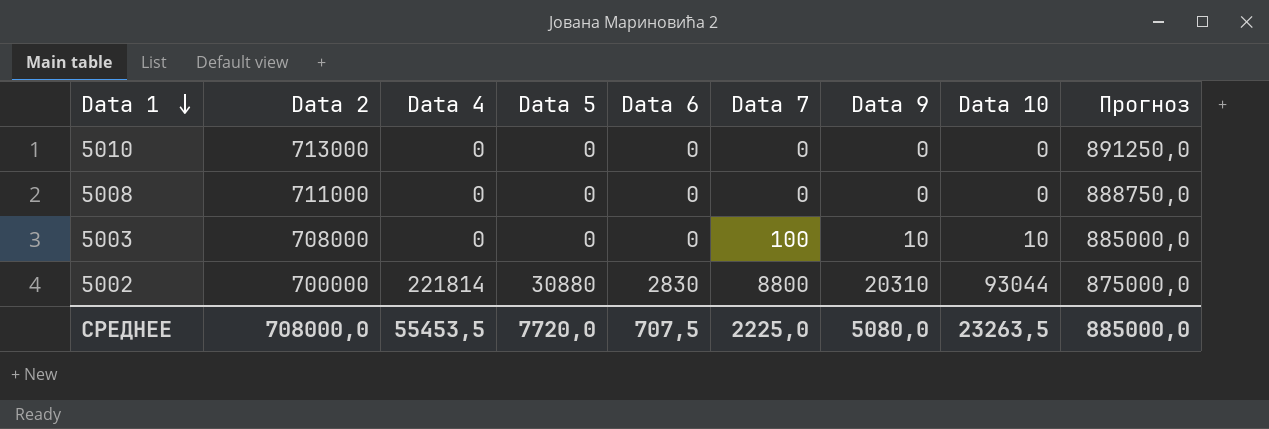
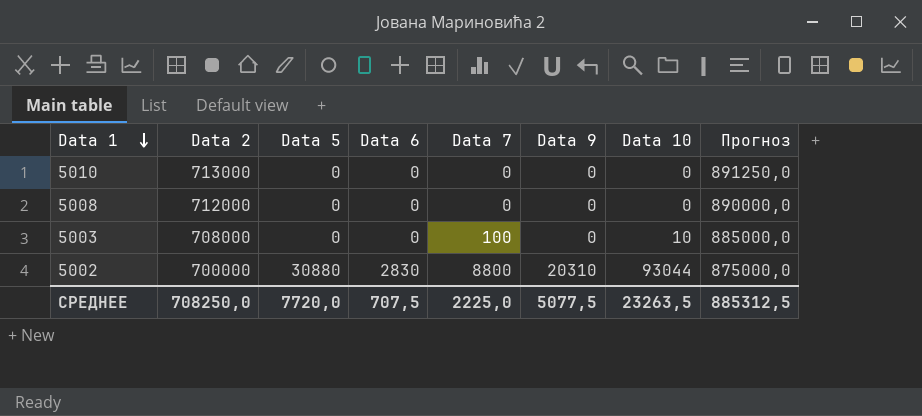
column Data 4 | position: 3 -> none
5008 | Data 2: 711000 -> 712000
5008 | Прогноз: 888750,0 -> 890000,0
5003 | Data 9: 10 -> 0
СРЕДНЕЕ | Data 2: 708000,0 -> 708250,0
СРЕДНЕЕ | Data 9: 5080,0 -> 5077,5
СРЕДНЕЕ | Прогноз: 885000,0 -> 885312,5

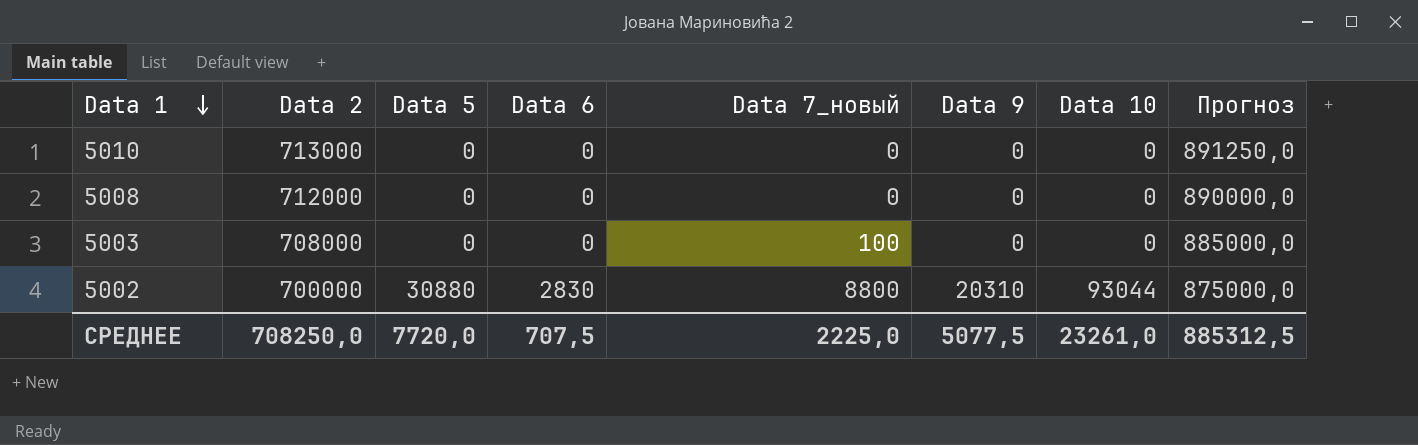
column name: Data 7 -> Data 7_новый
5003 | Data 10: 10 -> 0
СРЕДНЕЕ | Data 10: 23263,5 -> 23261,0

